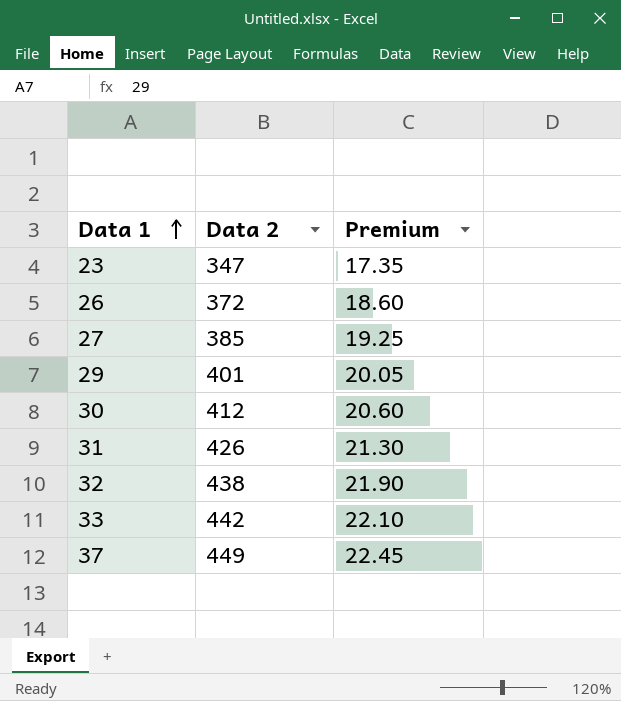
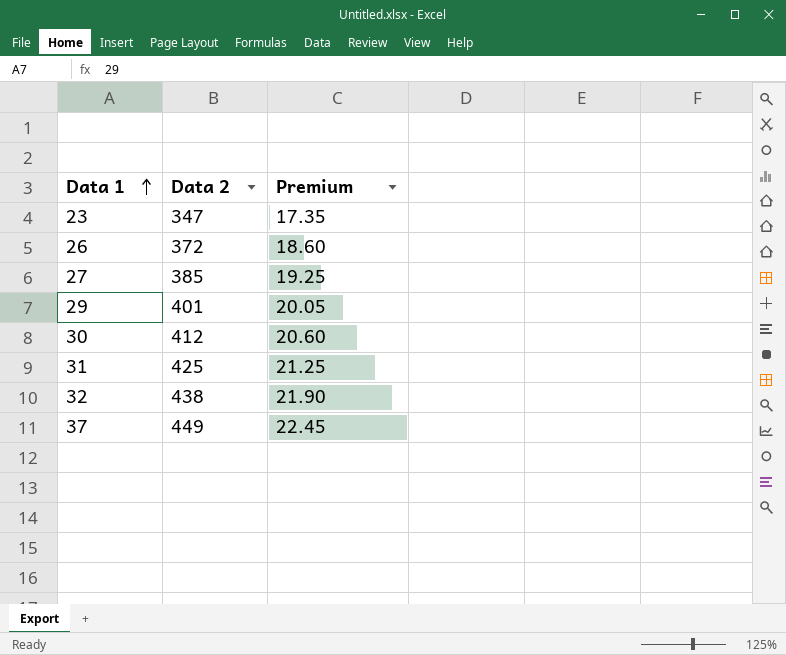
row 33: 442 | 22.10 -> none
31 | Data 2: 426 -> 425
31 | Premium: 21.30 -> 21.25

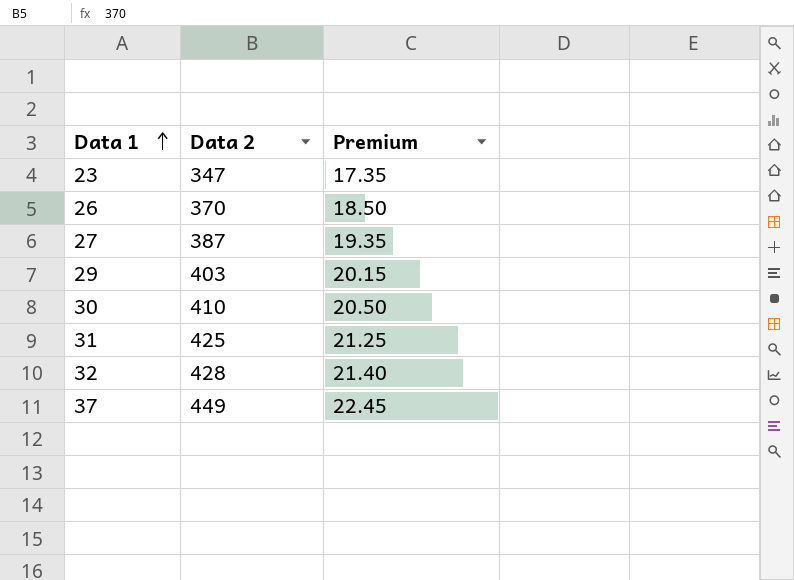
26 | Data 2: 372 -> 370
26 | Premium: 18.60 -> 18.50
27 | Data 2: 385 -> 387
27 | Premium: 19.25 -> 19.35
29 | Data 2: 401 -> 403
29 | Premium: 20.05 -> 20.15
30 | Data 2: 412 -> 410
30 | Premium: 20.60 -> 20.50
32 | Data 2: 438 -> 428
32 | Premium: 21.90 -> 21.40

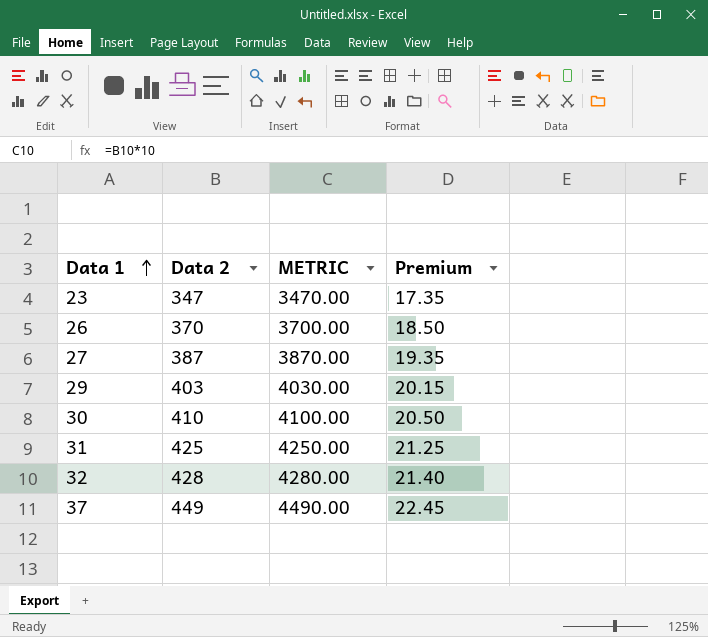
column METRIC | formula: none -> [Data 2] * 10

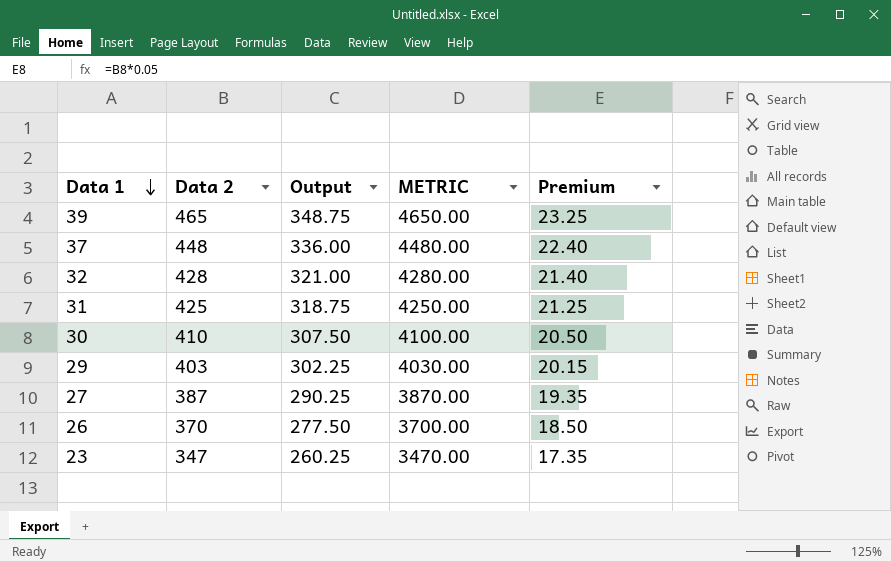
row order: Data 1 ascending -> Data 1 descending
column Output | formula: none -> [Data 2] * 0.75
row 39: none -> 465 | 348.75 | 4650.00 | 23.25
37 | Data 2: 449 -> 448
37 | METRIC: 4490.00 -> 4480.00
37 | Premium: 22.45 -> 22.40

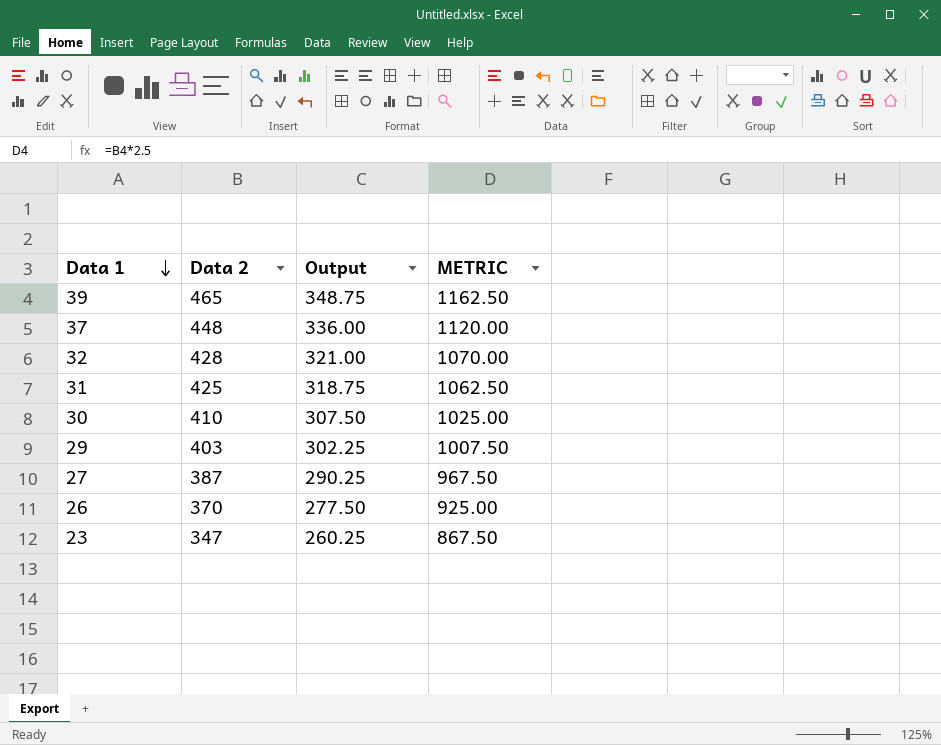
column Premium | formula: [Data 2] * 0.05 -> none
column METRIC | formula: [Data 2] * 10 -> [Data 2] * 2.5

